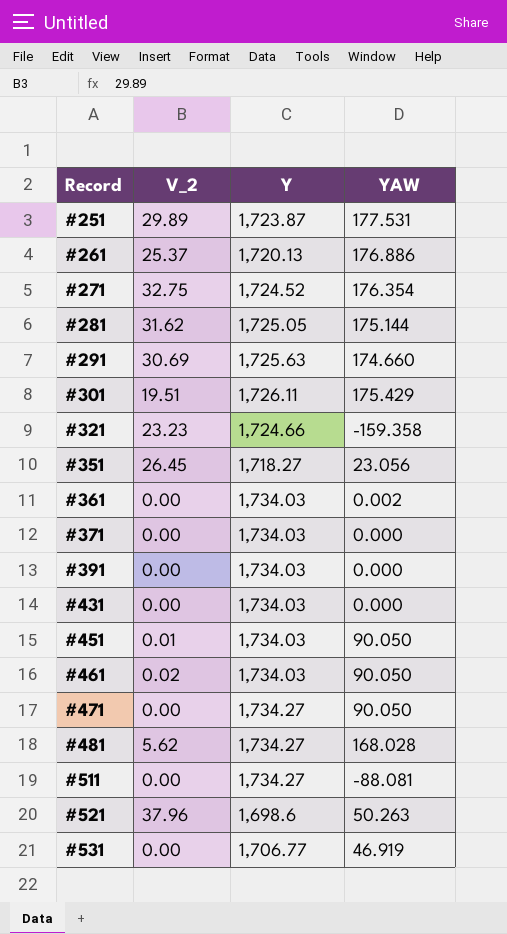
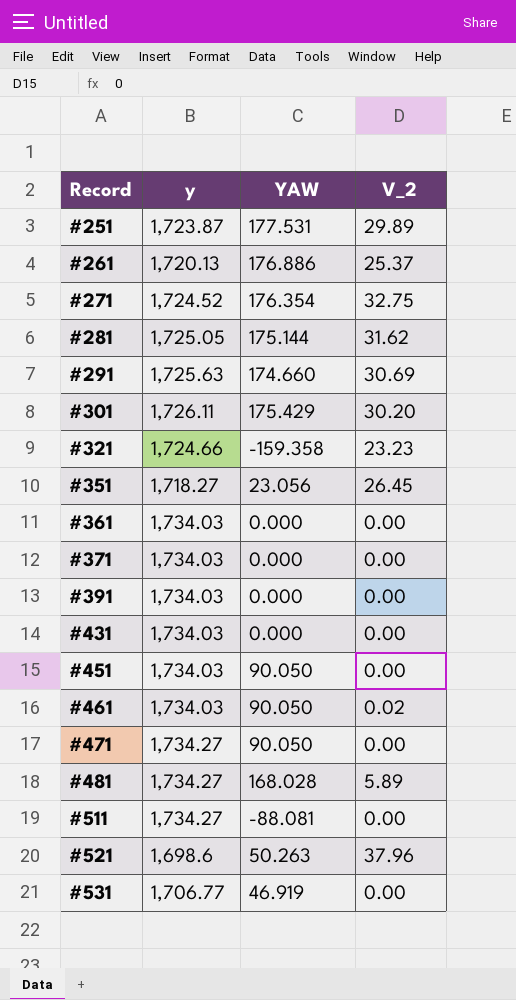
column name: Y -> y
column V_2 | position: 2 -> 4
#301 | V_2: 19.51 -> 30.20
#361 | YAW: 0.002 -> 0.000
#451 | V_2: 0.01 -> 0.00
#481 | V_2: 5.62 -> 5.89

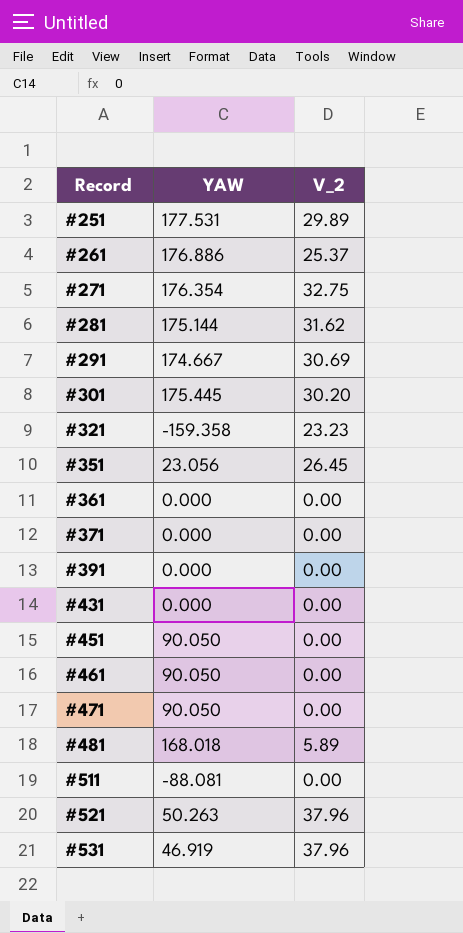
column y | position: 2 -> none
#291 | YAW: 174.660 -> 174.667
#301 | YAW: 175.429 -> 175.445
#461 | V_2: 0.02 -> 0.00
#481 | YAW: 168.028 -> 168.018
#531 | V_2: 0.00 -> 37.96

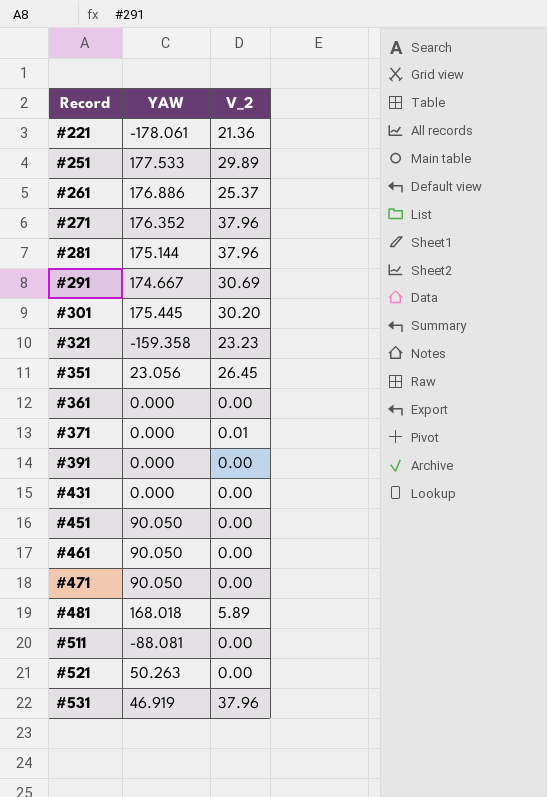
row #221: none -> -178.061 | 21.36
#251 | YAW: 177.531 -> 177.533
#271 | YAW: 176.354 -> 176.352
#271 | V_2: 32.75 -> 37.96
#281 | V_2: 31.62 -> 37.96
#371 | V_2: 0.00 -> 0.01
#521 | V_2: 37.96 -> 0.00

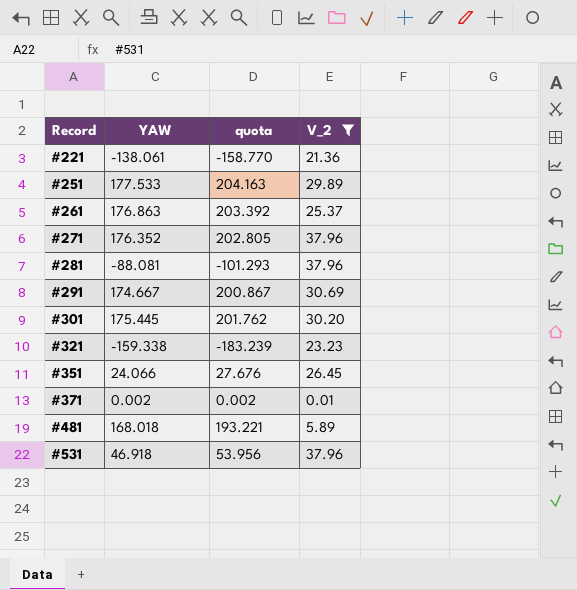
filter: none -> V_2 != 0.00
column quota | formula: none -> [YAW] * 1.15
#221 | YAW: -178.061 -> -138.061
#261 | YAW: 176.886 -> 176.863
#281 | YAW: 175.144 -> -88.081
#321 | YAW: -159.358 -> -159.338
#351 | YAW: 23.056 -> 24.066
#371 | YAW: 0.000 -> 0.002
#531 | YAW: 46.919 -> 46.918

